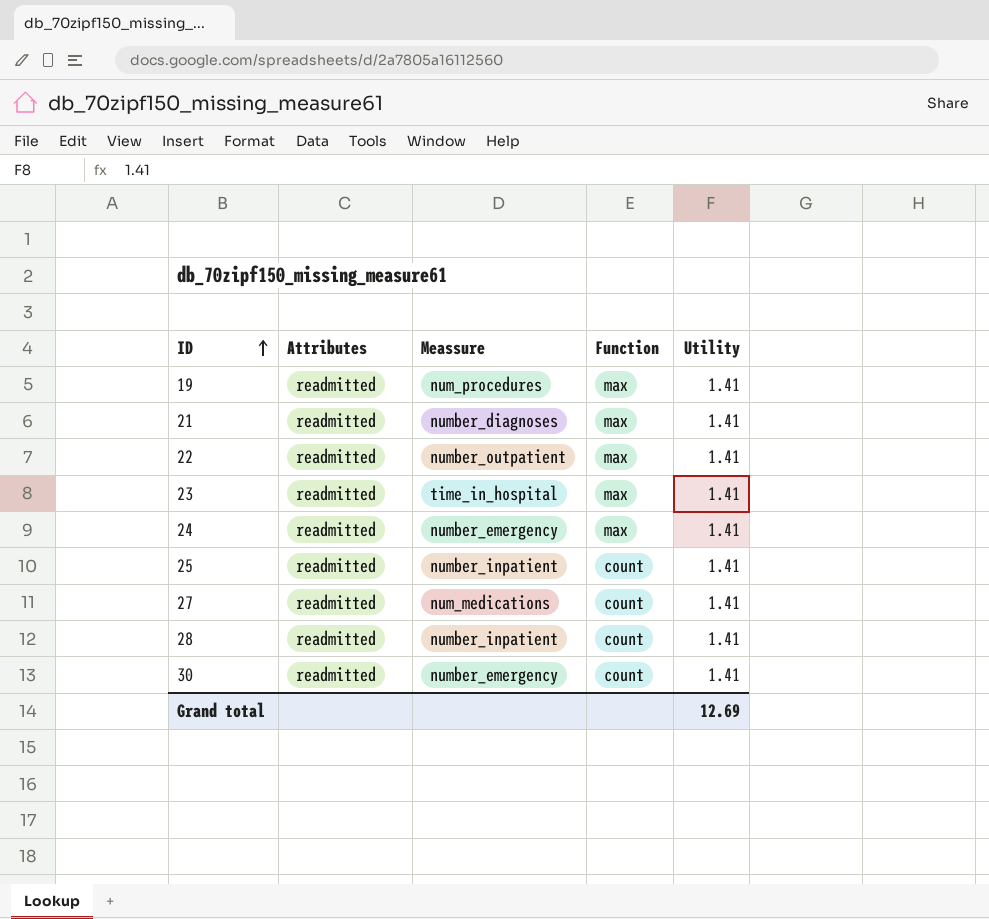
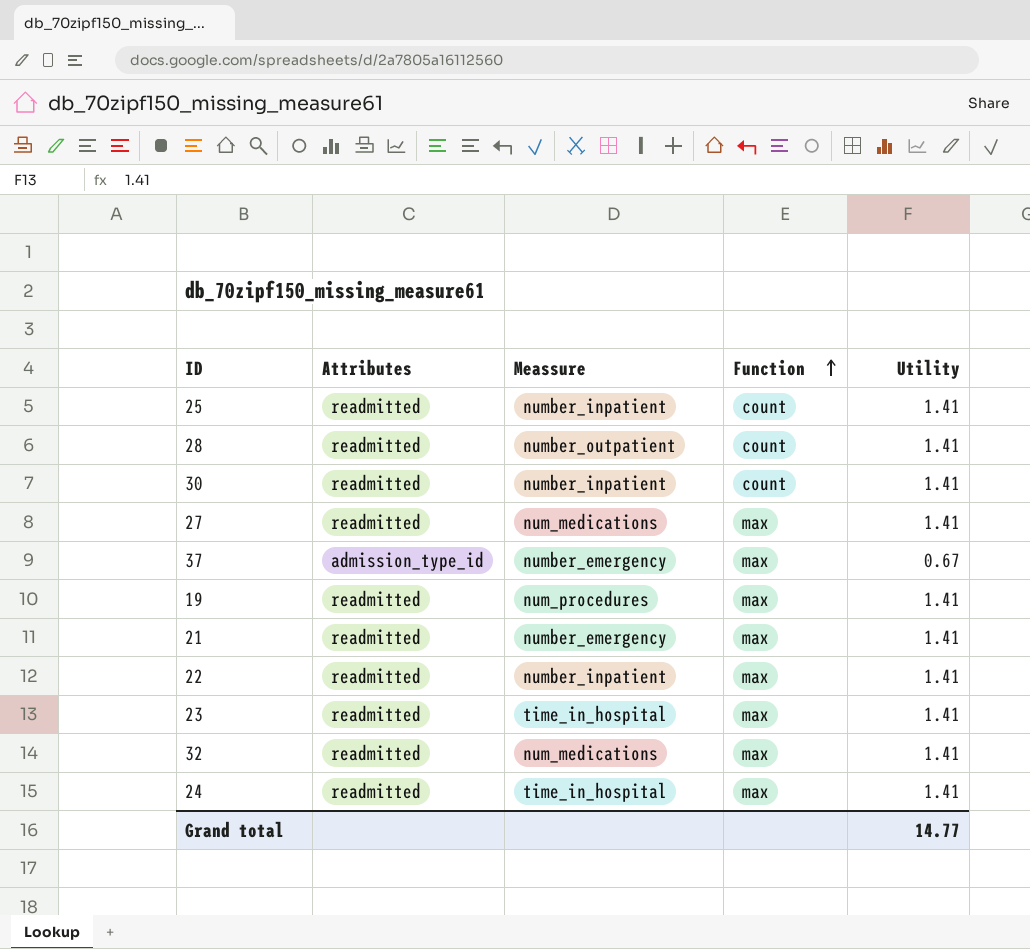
row order: ID ascending -> Function ascending
28 | Meassure: number_inpatient -> number_outpatient
30 | Meassure: number_emergency -> number_inpatient
27 | Function: count -> max
row 37: none -> admission_type_id | number_emergency | max | 0.67
21 | Meassure: number_diagnoses -> number_emergency
22 | Meassure: number_outpatient -> number_inpatient
row 32: none -> readmitted | num_medications | max | 1.41
24 | Meassure: number_emergency -> time_in_hospital
Grand total | Utility: 12.69 -> 14.77

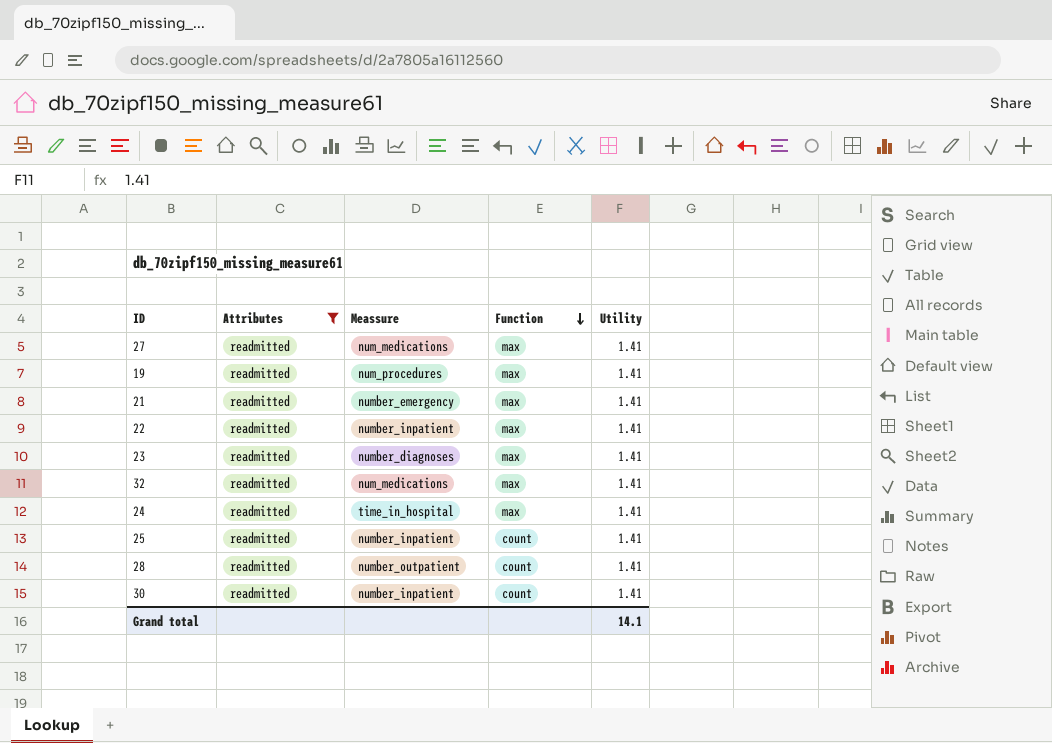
filter: none -> Attributes = readmitted
row order: Function ascending -> Function descending
23 | Meassure: time_in_hospital -> number_diagnoses
Grand total | Utility: 14.77 -> 14.1

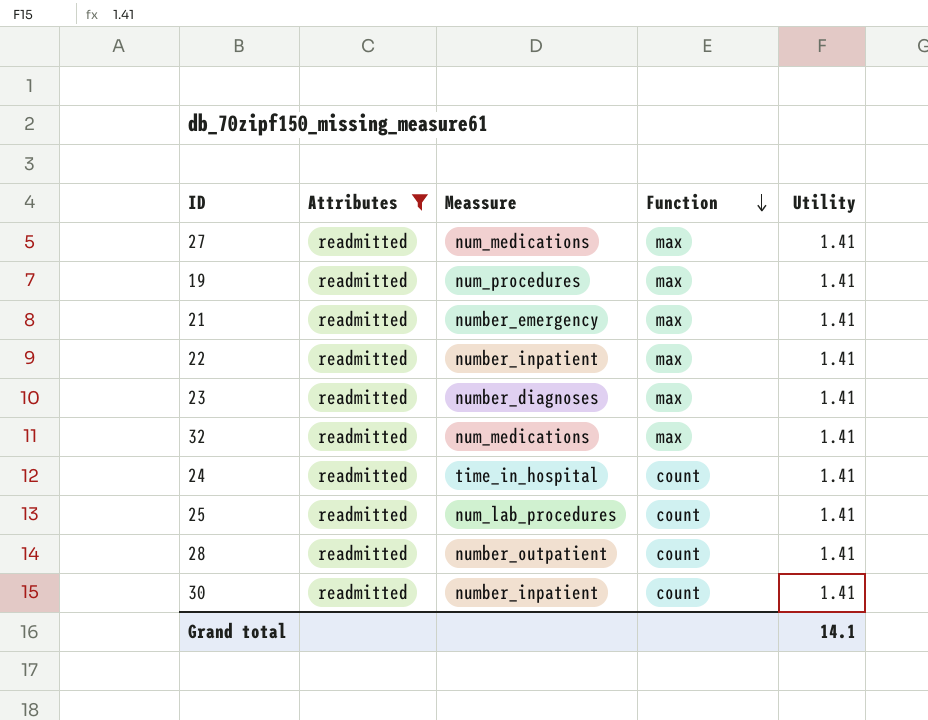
24 | Function: max -> count
25 | Meassure: number_inpatient -> num_lab_procedures

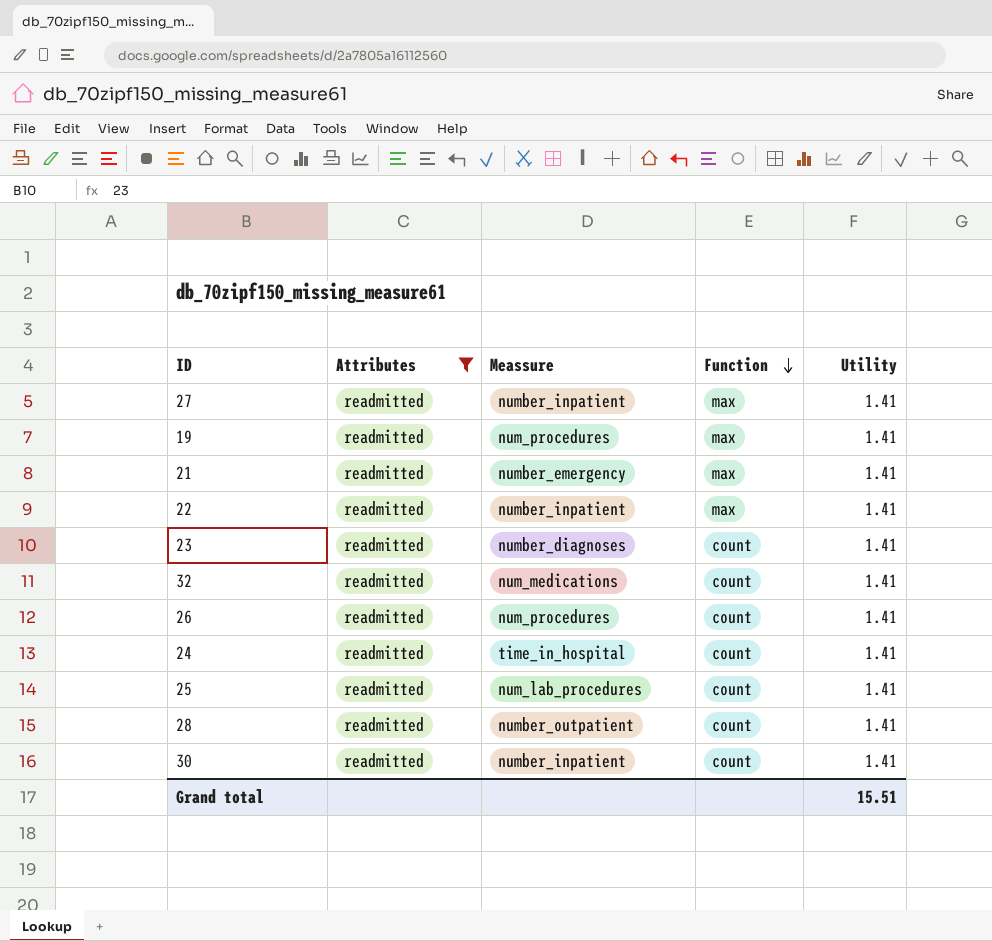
27 | Meassure: num_medications -> number_inpatient
23 | Function: max -> count
32 | Function: max -> count
row 26: none -> readmitted | num_procedures | count | 1.41
Grand total | Utility: 14.1 -> 15.51

